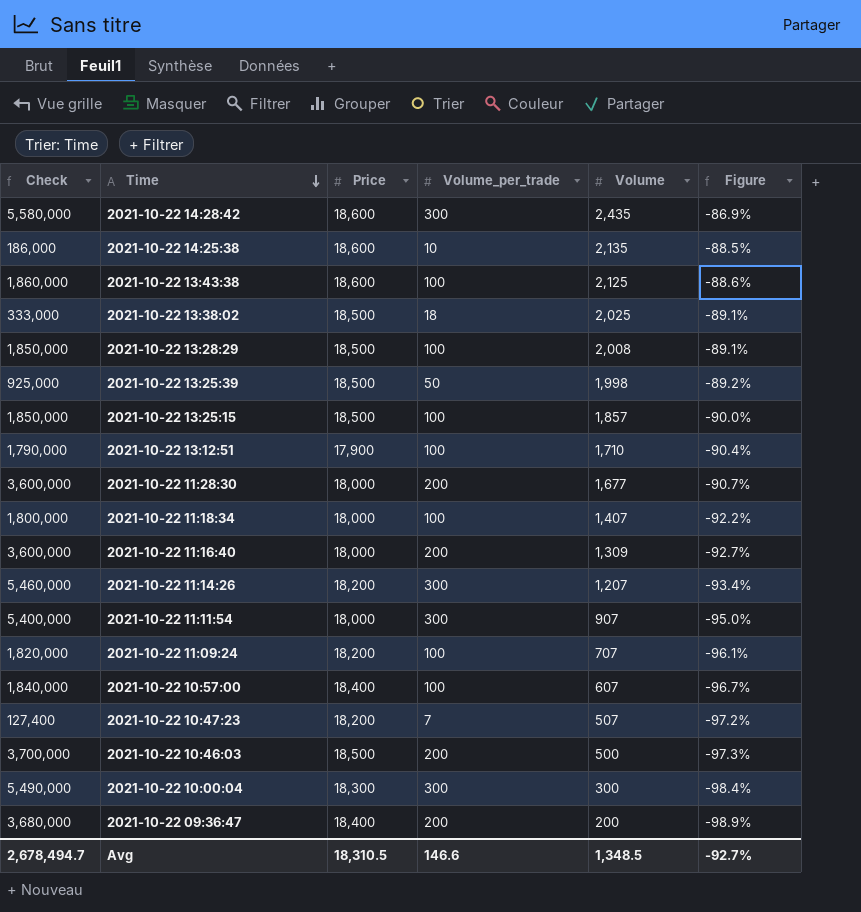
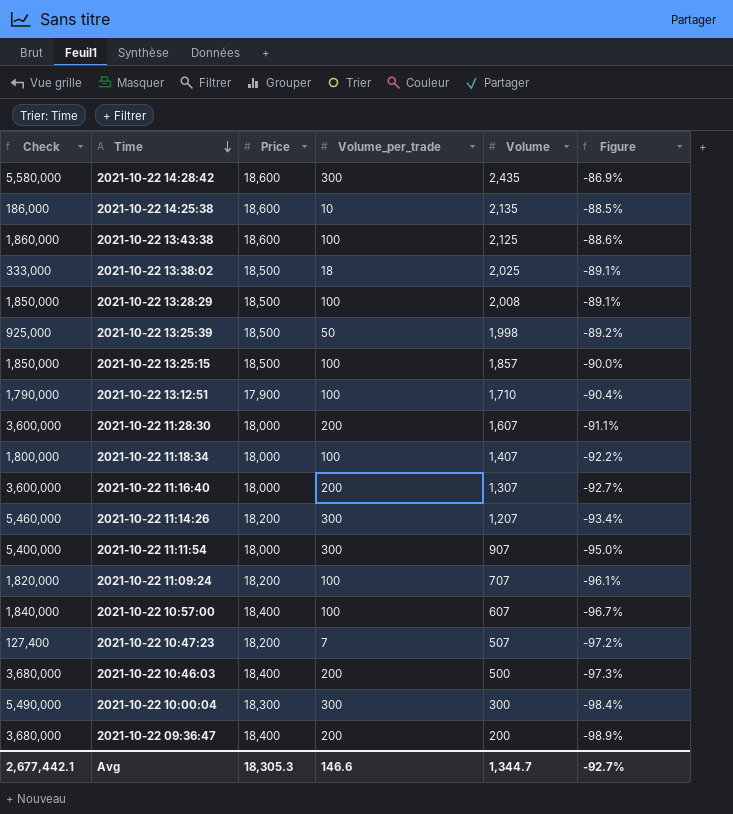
2021-10-22 11:28:30 | Volume: 1,677 -> 1,607
2021-10-22 11:28:30 | Figure: -90.7% -> -91.1%
2021-10-22 11:16:40 | Volume: 1,309 -> 1,307
2021-10-22 10:46:03 | Check: 3,700,000 -> 3,680,000
2021-10-22 10:46:03 | Price: 18,500 -> 18,400
Avg | Check: 2,678,494.7 -> 2,677,442.1
Avg | Price: 18,310.5 -> 18,305.3
Avg | Volume: 1,348.5 -> 1,344.7

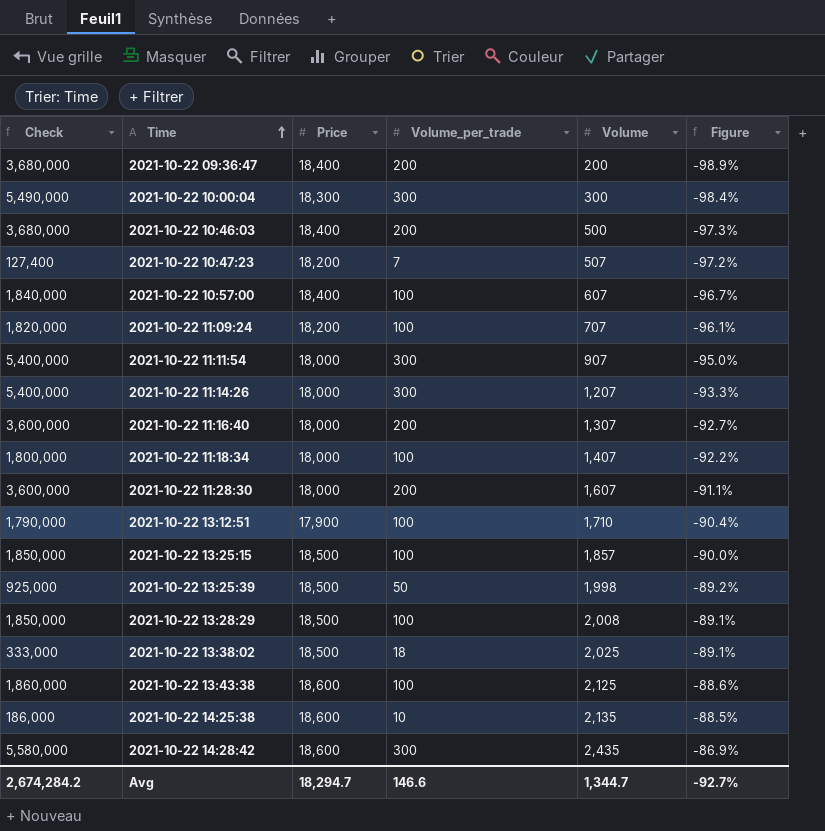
row order: Time descending -> Time ascending
2021-10-22 11:14:26 | Check: 5,460,000 -> 5,400,000
2021-10-22 11:14:26 | Price: 18,200 -> 18,000
2021-10-22 11:14:26 | Figure: -93.4% -> -93.3%
Avg | Check: 2,677,442.1 -> 2,674,284.2
Avg | Price: 18,305.3 -> 18,294.7

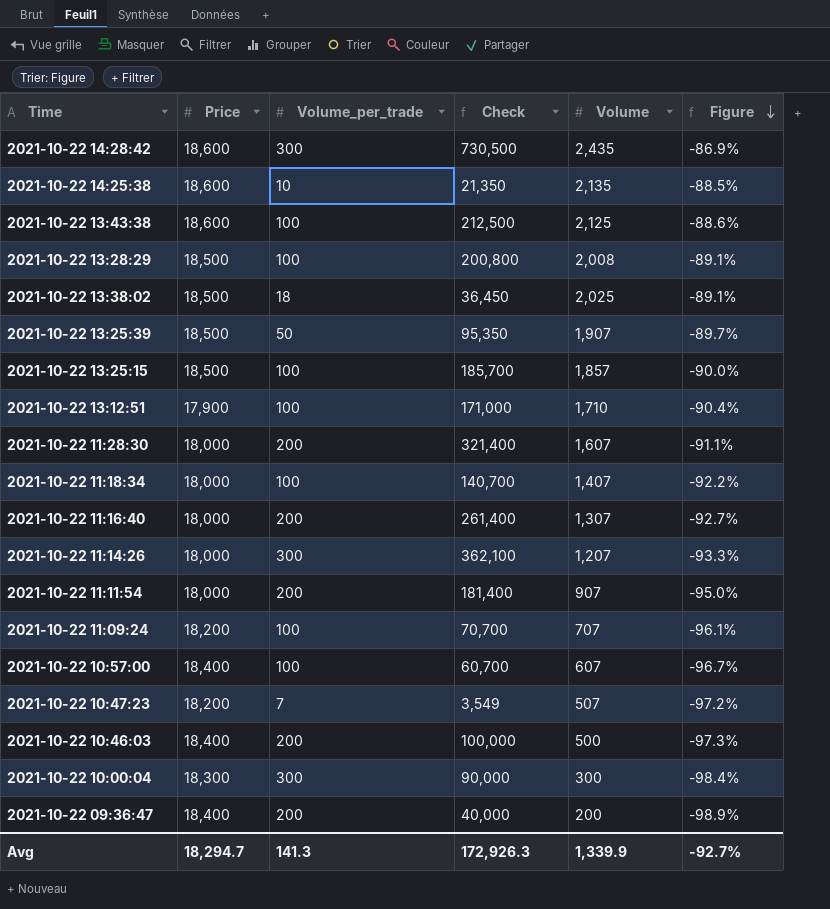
row order: Time ascending -> Figure descending
column Check | formula: [Price] * [Volume_per_trade] -> [Volume_per_trade] * [Volume]
column Check | position: 1 -> 4
2021-10-22 13:25:39 | Volume: 1,998 -> 1,907
2021-10-22 13:25:39 | Figure: -89.2% -> -89.7%
2021-10-22 11:11:54 | Volume_per_trade: 300 -> 200
Avg | Volume_per_trade: 146.6 -> 141.3
Avg | Check: 2,674,284.2 -> 172,926.3
Avg | Volume: 1,344.7 -> 1,339.9

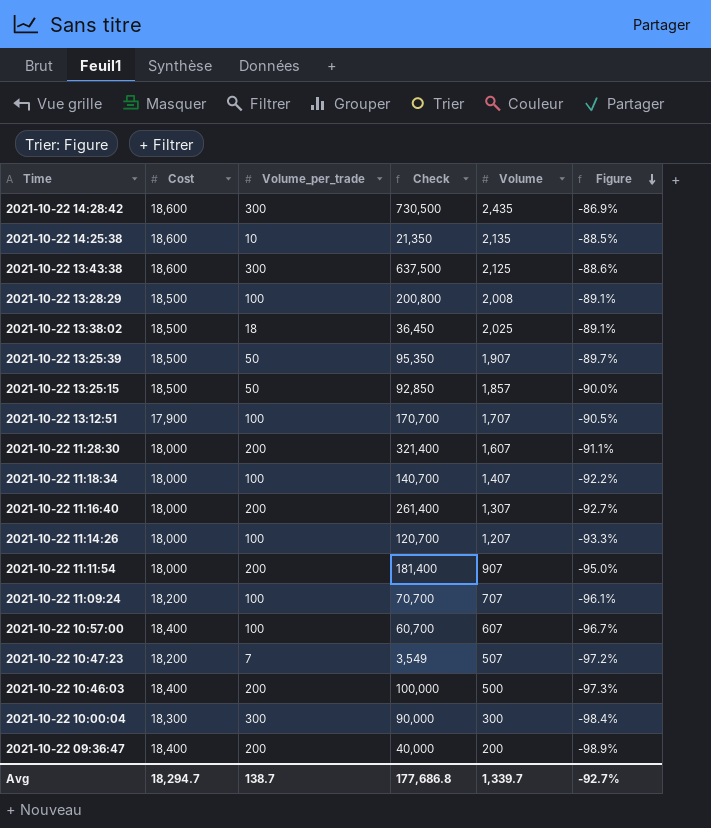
column name: Price -> Cost
2021-10-22 13:43:38 | Volume_per_trade: 100 -> 300
2021-10-22 13:43:38 | Check: 212,500 -> 637,500
2021-10-22 13:25:15 | Volume_per_trade: 100 -> 50
2021-10-22 13:25:15 | Check: 185,700 -> 92,850
2021-10-22 13:12:51 | Check: 171,000 -> 170,700
2021-10-22 13:12:51 | Volume: 1,710 -> 1,707
2021-10-22 13:12:51 | Figure: -90.4% -> -90.5%
2021-10-22 11:14:26 | Volume_per_trade: 300 -> 100
2021-10-22 11:14:26 | Check: 362,100 -> 120,700
Avg | Volume_per_trade: 141.3 -> 138.7
Avg | Check: 172,926.3 -> 177,686.8
Avg | Volume: 1,339.9 -> 1,339.7

